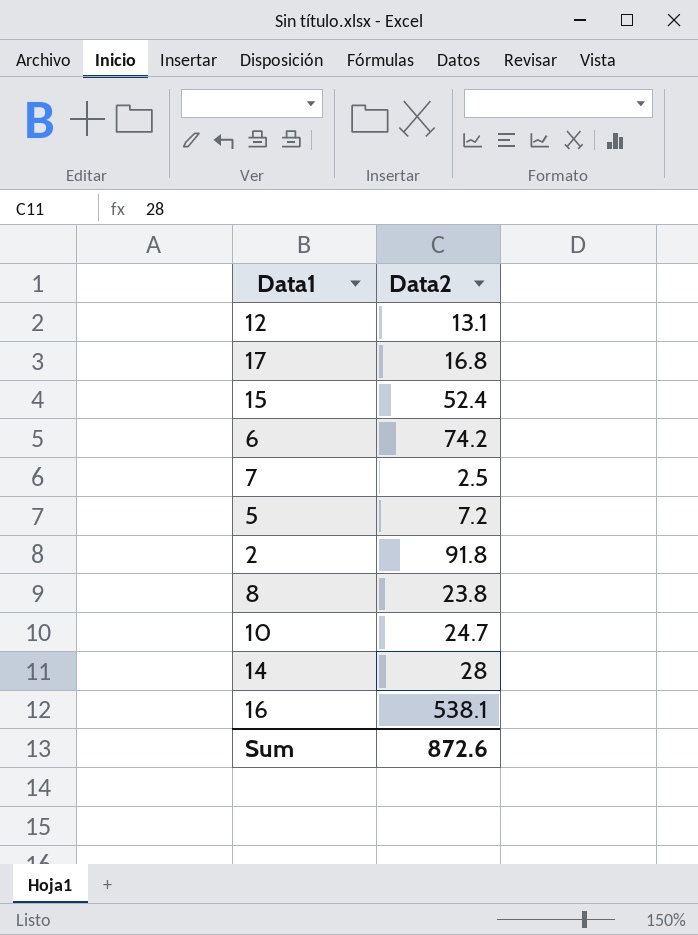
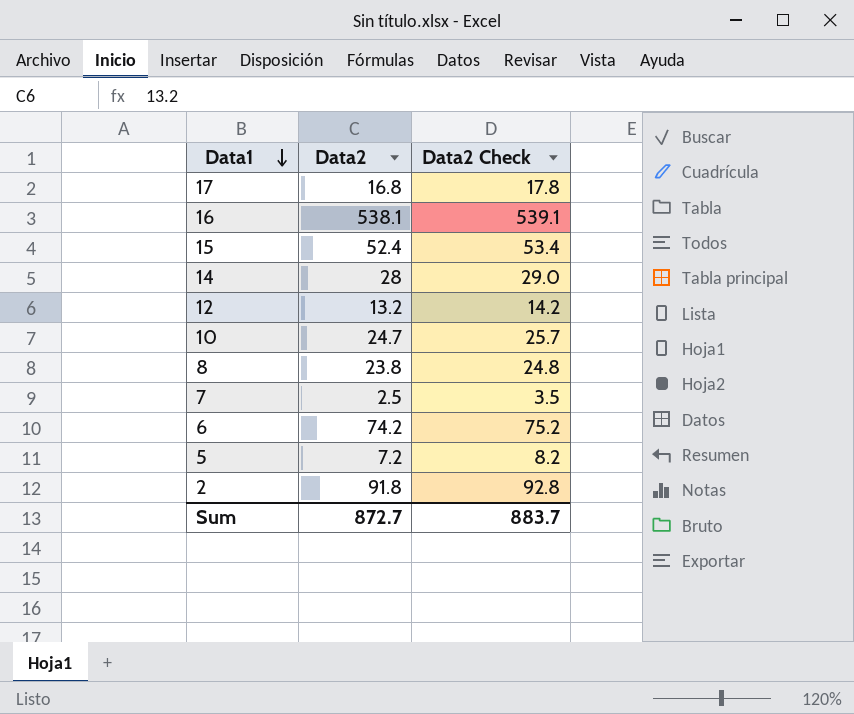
row order: none -> Data1 descending
column Data2 Check | formula: none -> [Data2] + 1
12 | Data2: 13.1 -> 13.2
Sum | Data2: 872.6 -> 872.7

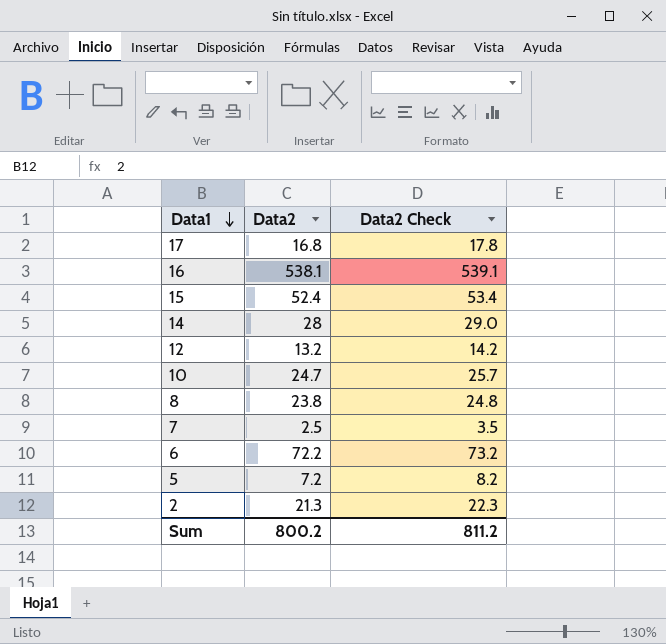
6 | Data2: 74.2 -> 72.2
6 | Data2 Check: 75.2 -> 73.2
2 | Data2: 91.8 -> 21.3
2 | Data2 Check: 92.8 -> 22.3
Sum | Data2: 872.7 -> 800.2
Sum | Data2 Check: 883.7 -> 811.2

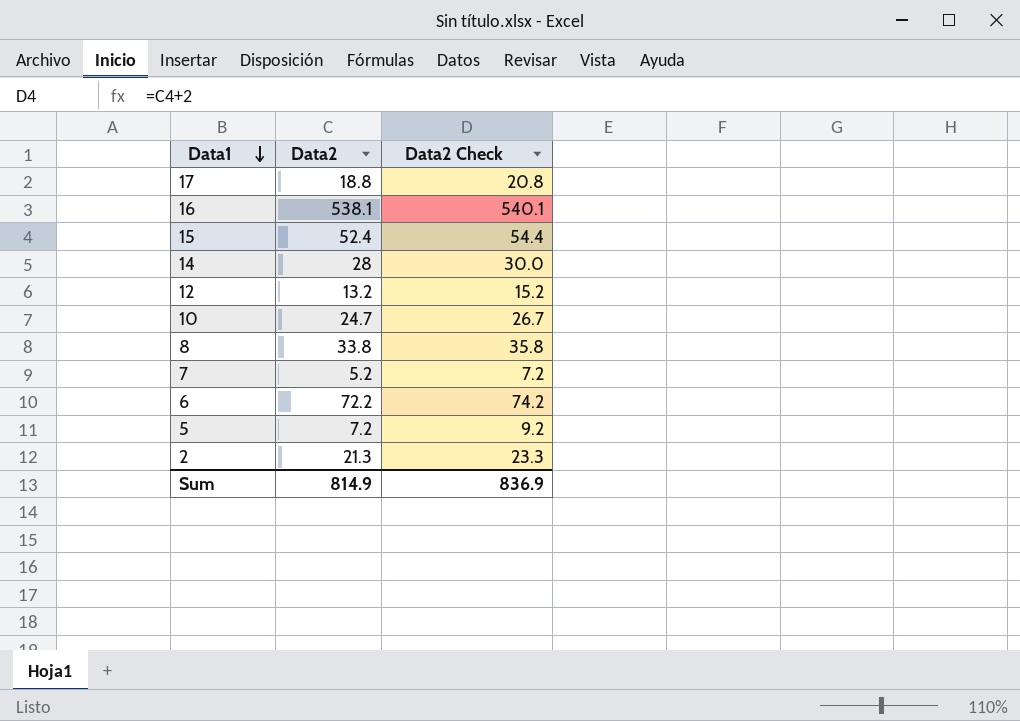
column Data2 Check | formula: [Data2] + 1 -> [Data2] + 2
17 | Data2: 16.8 -> 18.8
8 | Data2: 23.8 -> 33.8
7 | Data2: 2.5 -> 5.2
Sum | Data2: 800.2 -> 814.9
Sum | Data2 Check: 811.2 -> 836.9

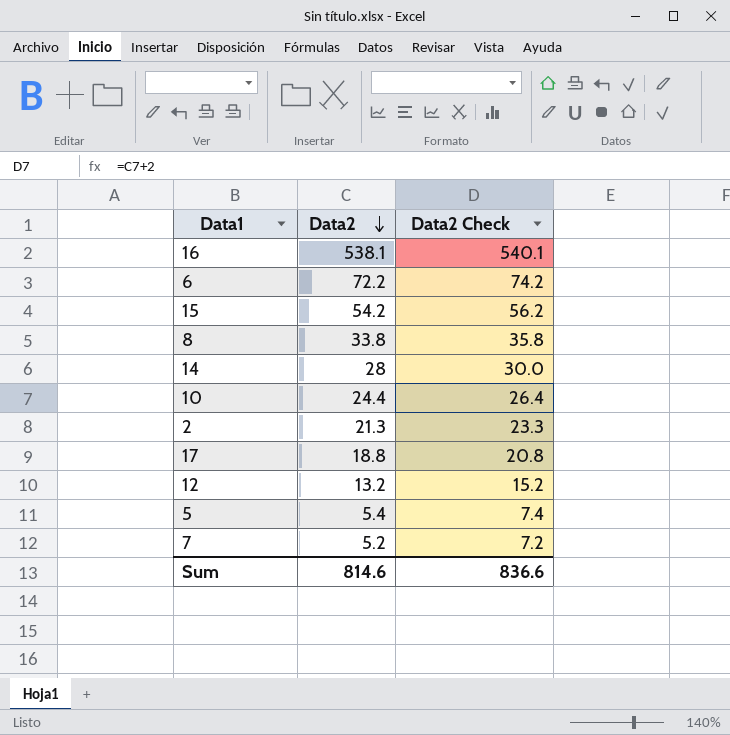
row order: Data1 descending -> Data2 descending
15 | Data2: 52.4 -> 54.2
15 | Data2 Check: 54.4 -> 56.2
10 | Data2: 24.7 -> 24.4
10 | Data2 Check: 26.7 -> 26.4
5 | Data2: 7.2 -> 5.4
5 | Data2 Check: 9.2 -> 7.4
Sum | Data2: 814.9 -> 814.6
Sum | Data2 Check: 836.9 -> 836.6

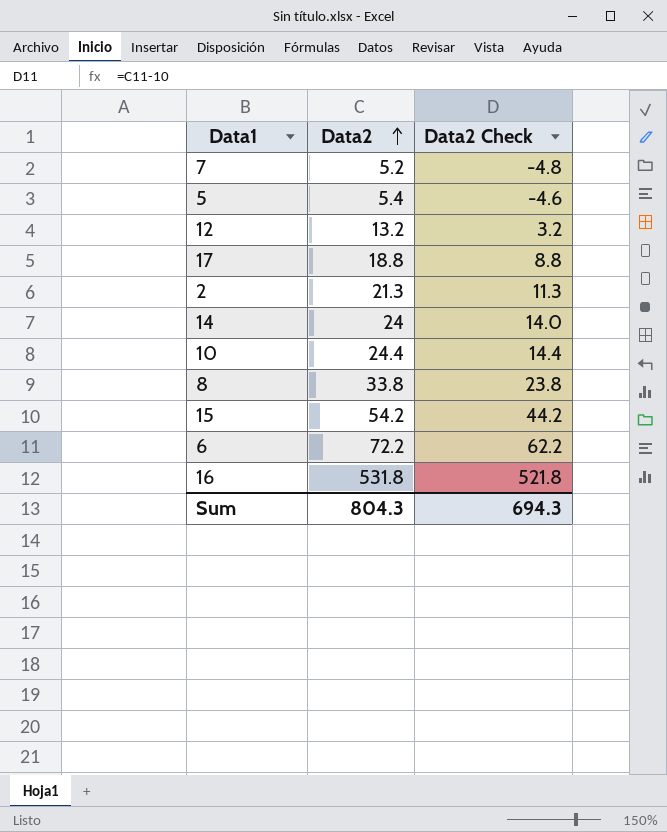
row order: Data2 descending -> Data2 ascending
column Data2 Check | formula: [Data2] + 2 -> [Data2] - 10
14 | Data2: 28 -> 24
16 | Data2: 538.1 -> 531.8
Sum | Data2: 814.6 -> 804.3
Sum | Data2 Check: 836.6 -> 694.3

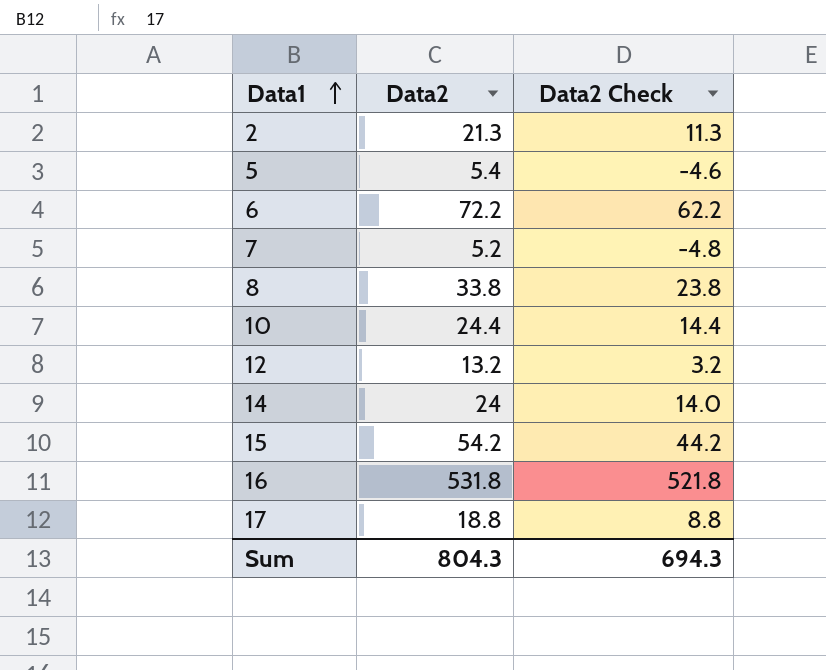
row order: Data2 ascending -> Data1 ascending

